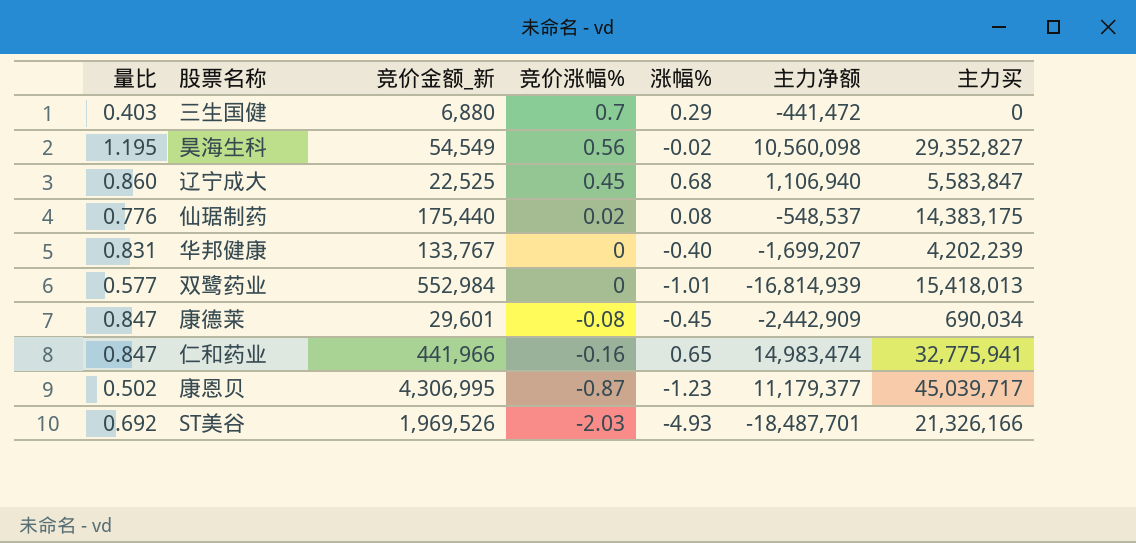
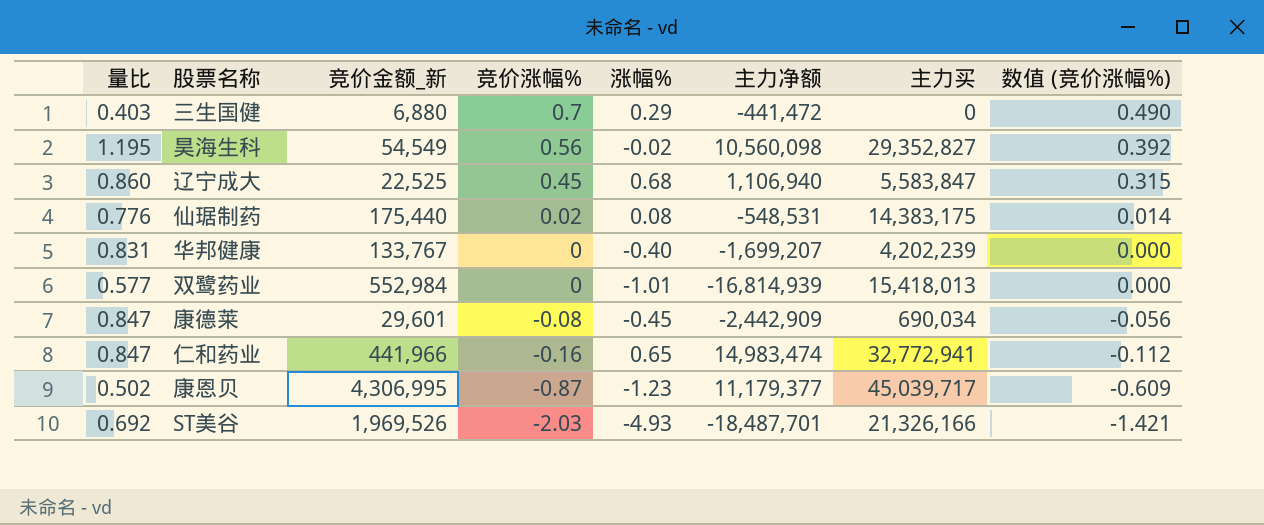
column 数值 (竞价涨幅%) | formula: none -> [竞价涨幅%] * 0.7
仙琚制药 | 主力净额: -548,537 -> -548,531
仁和药业 | 主力买: 32,775,941 -> 32,772,941

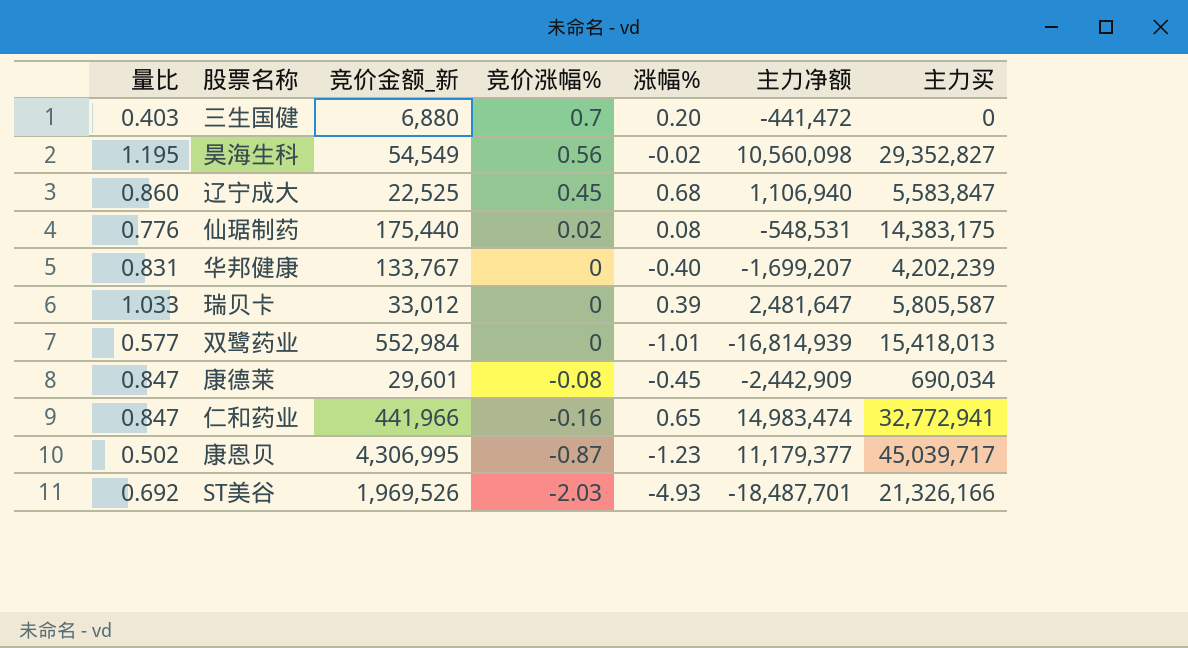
column 数值 (竞价涨幅%) | formula: [竞价涨幅%] * 0.7 -> none
三生国健 | 涨幅%: 0.29 -> 0.20
row 瑞贝卡: none -> 1.033 | 33,012 | 0 | 0.39 | 2,481,647 | 5,805,587

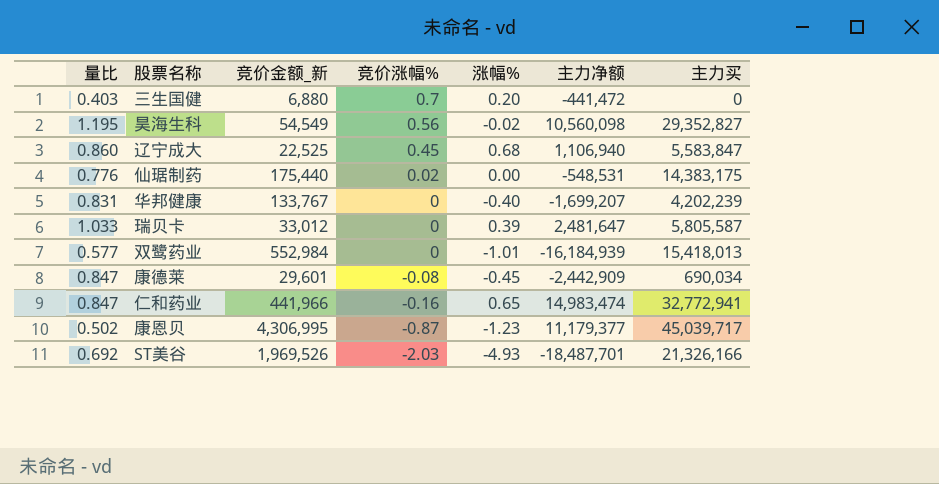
仙琚制药 | 涨幅%: 0.08 -> 0.00
双鹭药业 | 主力净额: -16,814,939 -> -16,184,939

